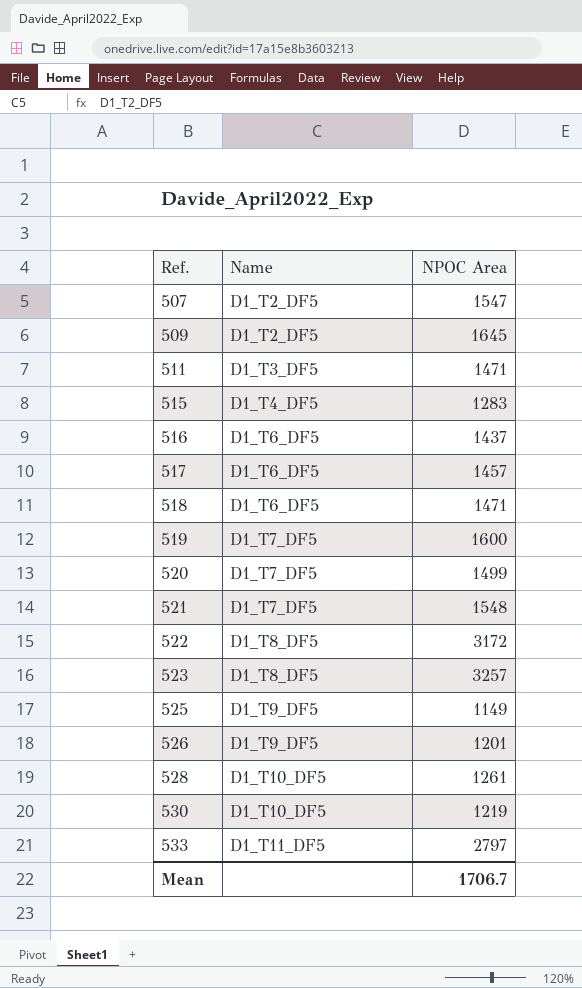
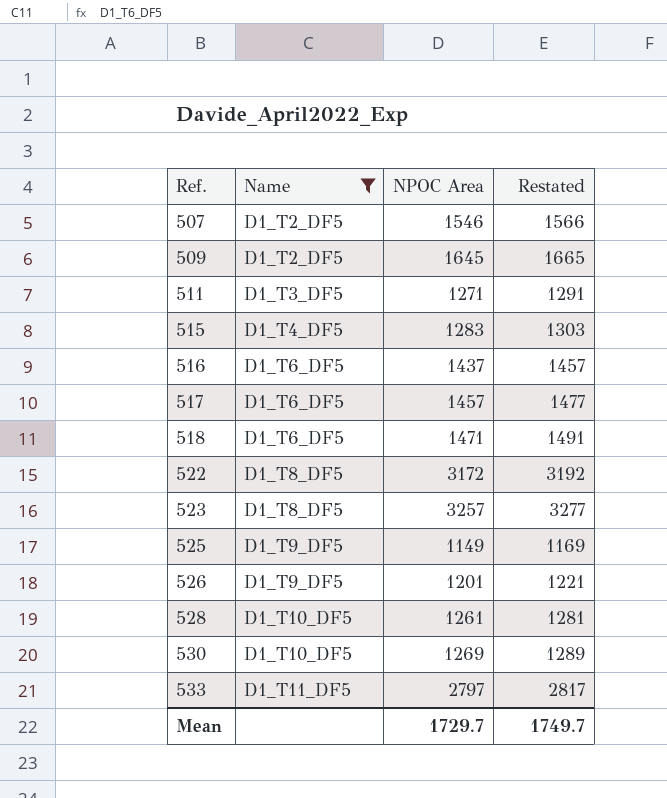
filter: none -> Name != D1_T7_DF5
column Restated | formula: none -> [NPOC Area] + 20
507 | NPOC Area: 1547 -> 1546
511 | NPOC Area: 1471 -> 1271
530 | NPOC Area: 1219 -> 1269
Mean | NPOC Area: 1706.7 -> 1729.7

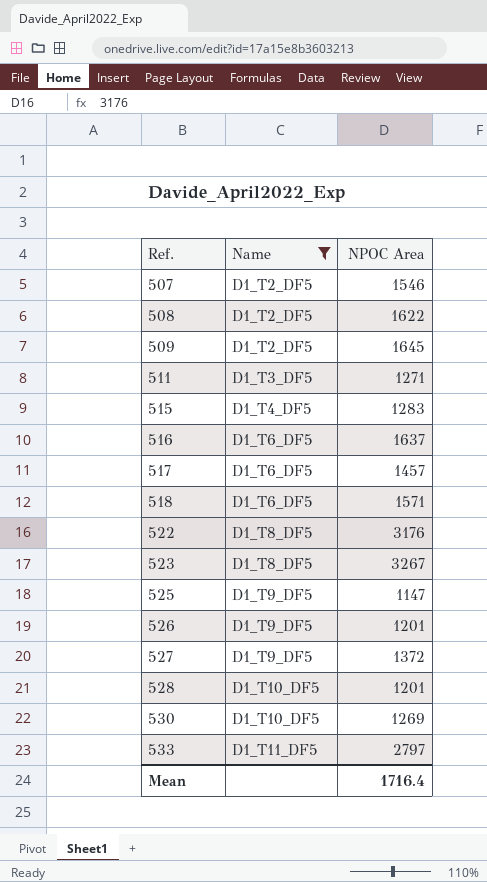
column Restated | formula: [NPOC Area] + 20 -> none
row 508: none -> D1_T2_DF5 | 1622
516 | NPOC Area: 1437 -> 1637
518 | NPOC Area: 1471 -> 1571
522 | NPOC Area: 3172 -> 3176
523 | NPOC Area: 3257 -> 3267
525 | NPOC Area: 1149 -> 1147
row 527: none -> D1_T9_DF5 | 1372
528 | NPOC Area: 1261 -> 1201
Mean | NPOC Area: 1729.7 -> 1716.4

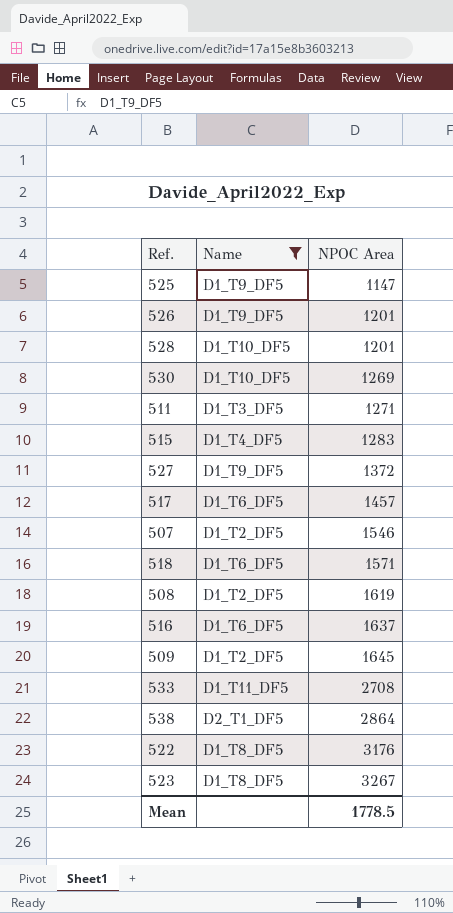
row order: Ref. ascending -> NPOC Area ascending
508 | NPOC Area: 1622 -> 1619
533 | NPOC Area: 2797 -> 2708
row 538: none -> D2_T1_DF5 | 2864
Mean | NPOC Area: 1716.4 -> 1778.5

